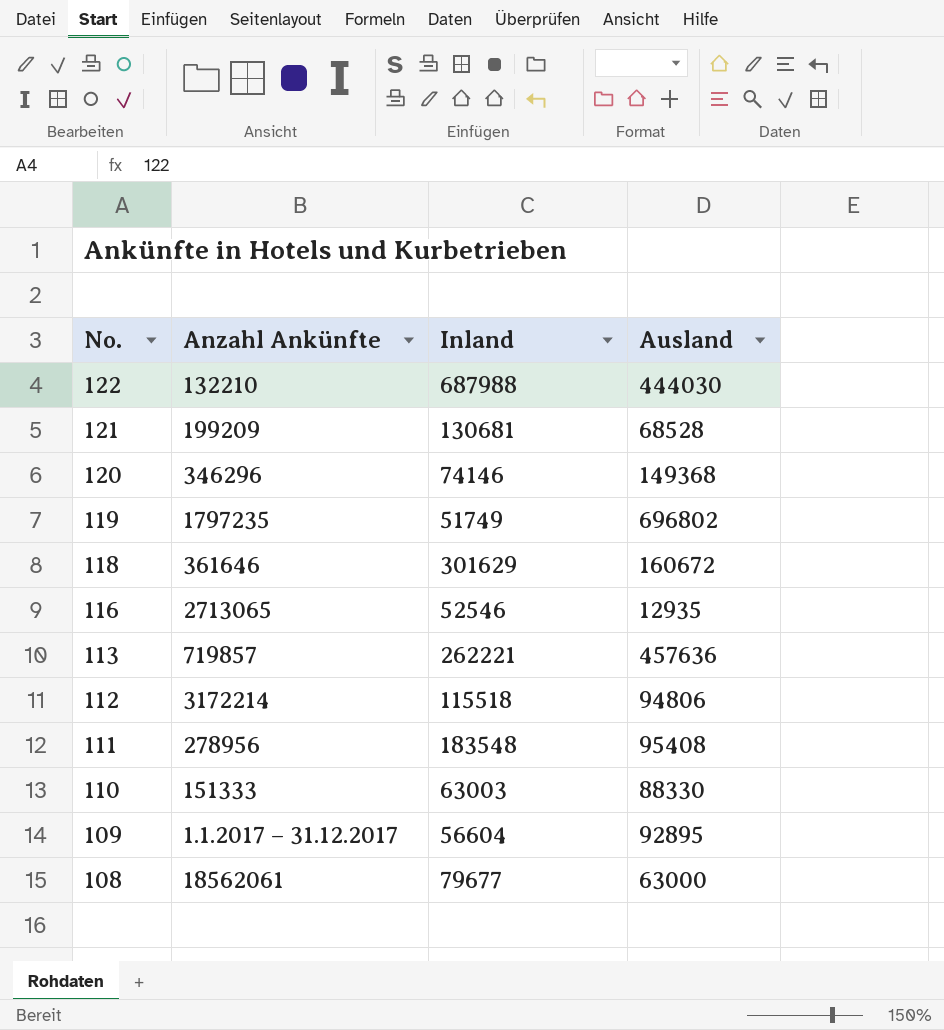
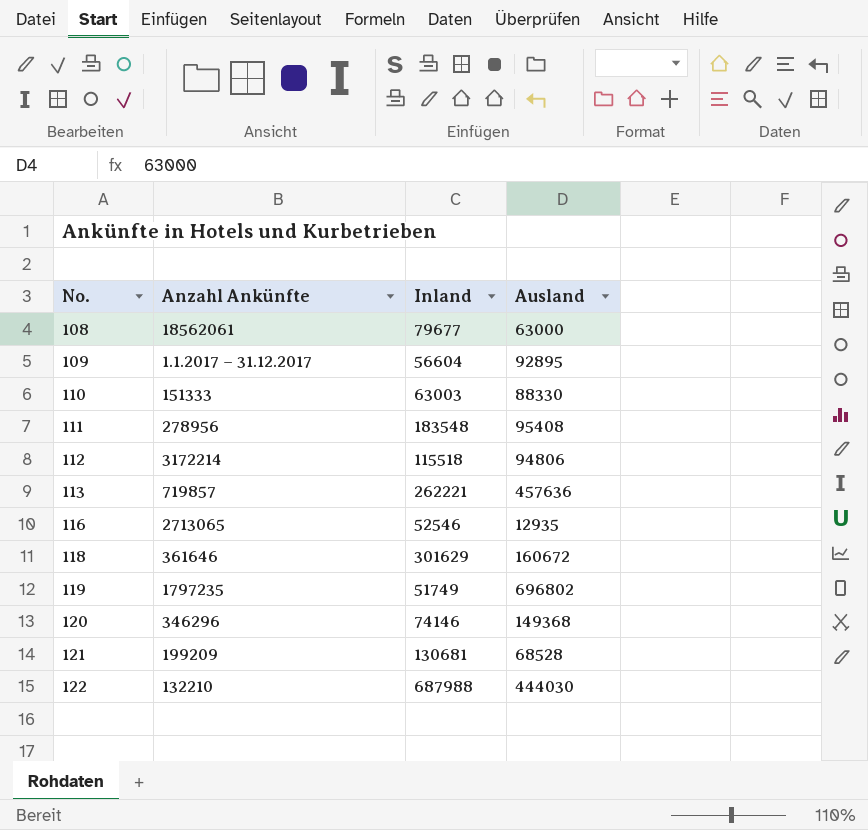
row order: No. descending -> No. ascending

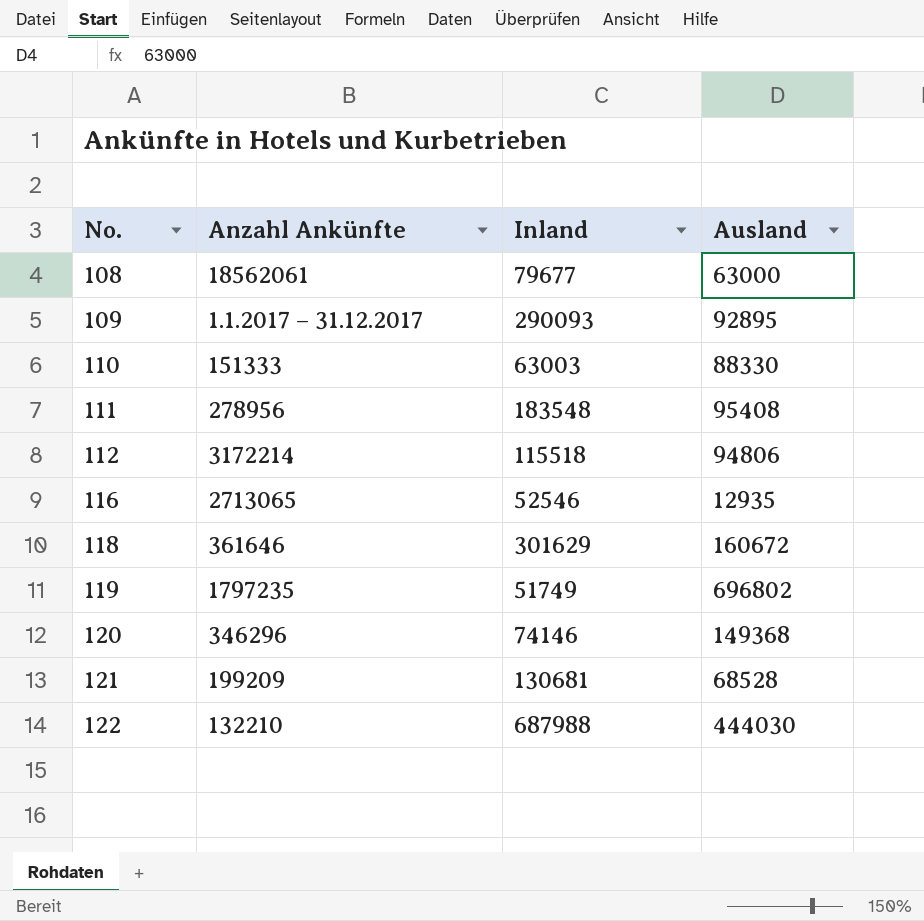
row 113: 719857 | 262221 | 457636 -> none
109 | Inland: 56604 -> 290093

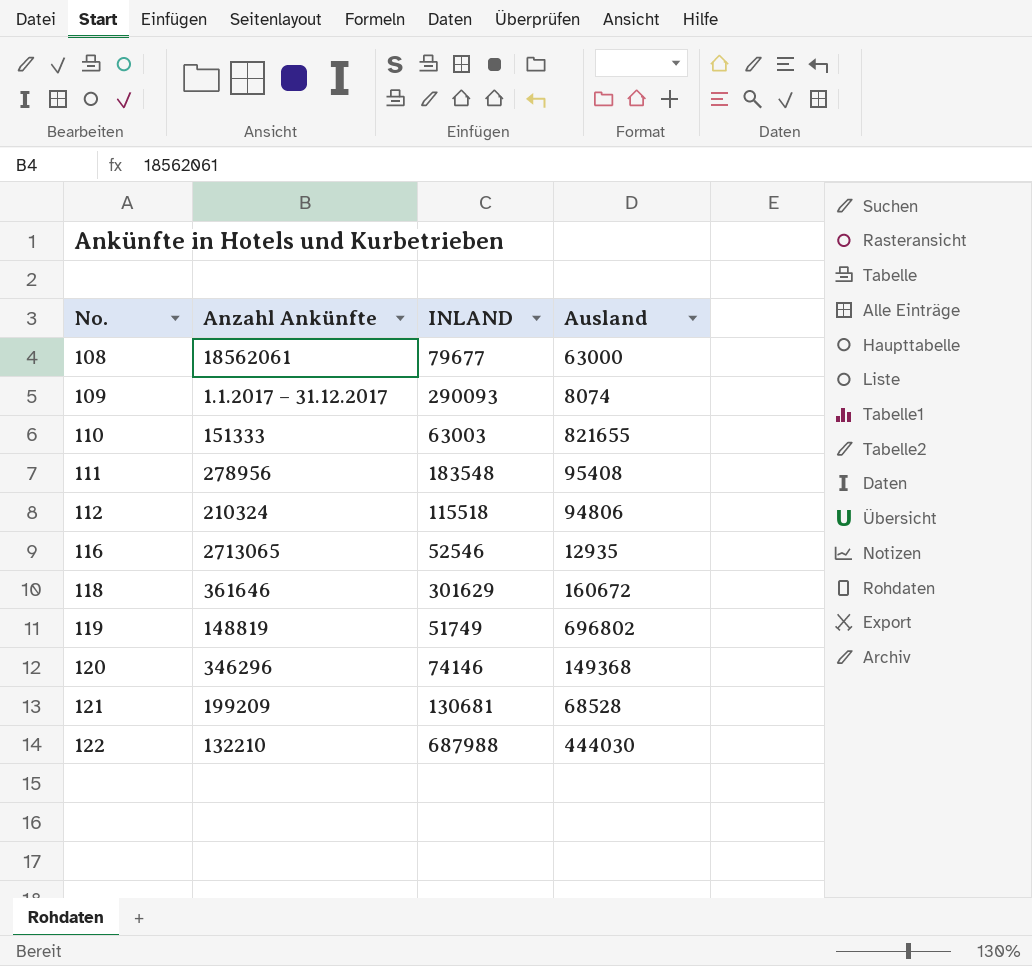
column name: Inland -> INLAND
109 | Ausland: 92895 -> 8074
110 | Ausland: 88330 -> 821655
112 | Anzahl Ankünfte: 3172214 -> 210324
119 | Anzahl Ankünfte: 1797235 -> 148819

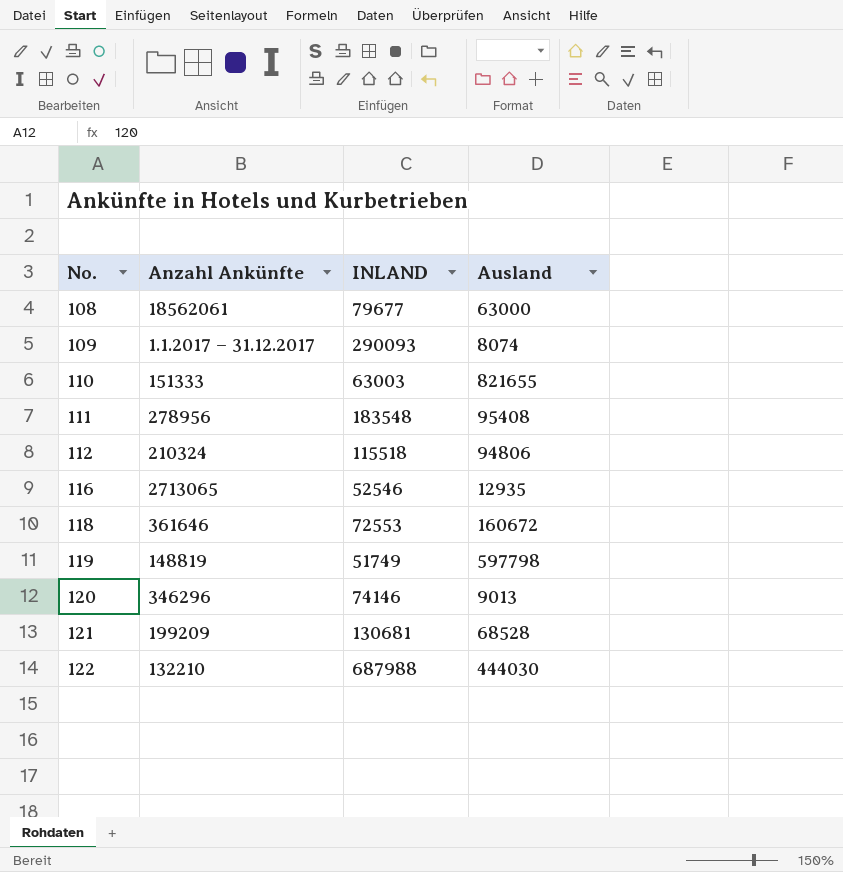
118 | INLAND: 301629 -> 72553
119 | Ausland: 696802 -> 597798
120 | Ausland: 149368 -> 9013

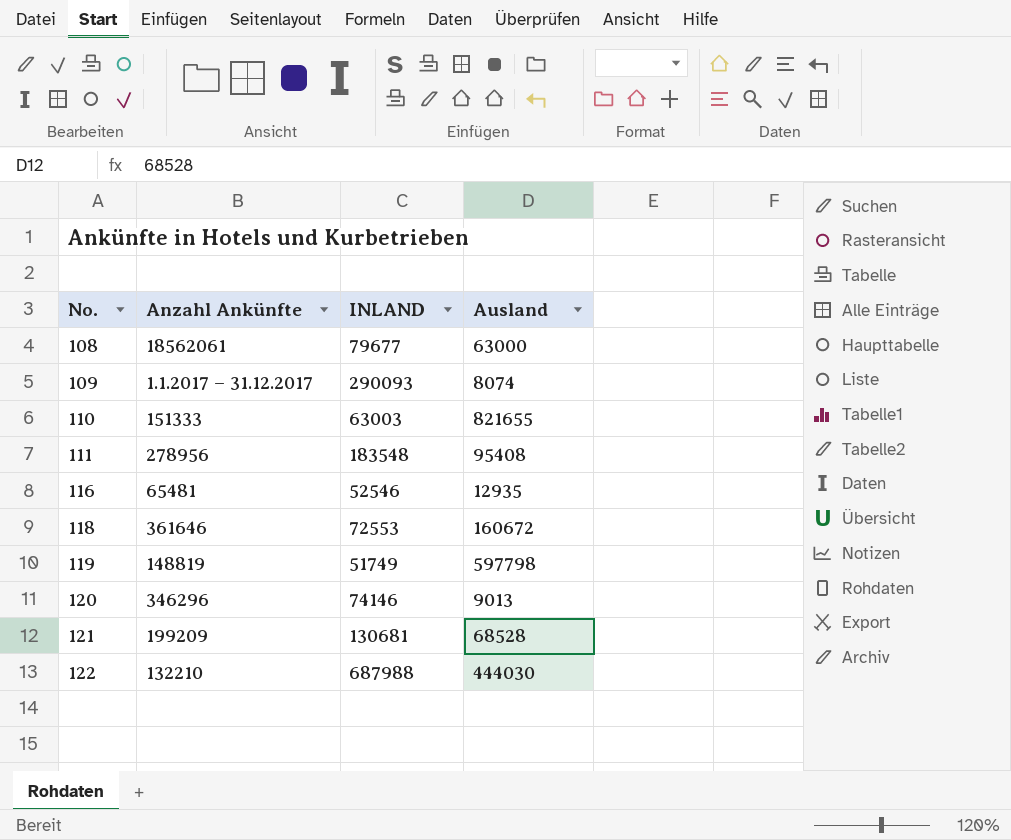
row 112: 210324 | 115518 | 94806 -> none
116 | Anzahl Ankünfte: 2713065 -> 65481

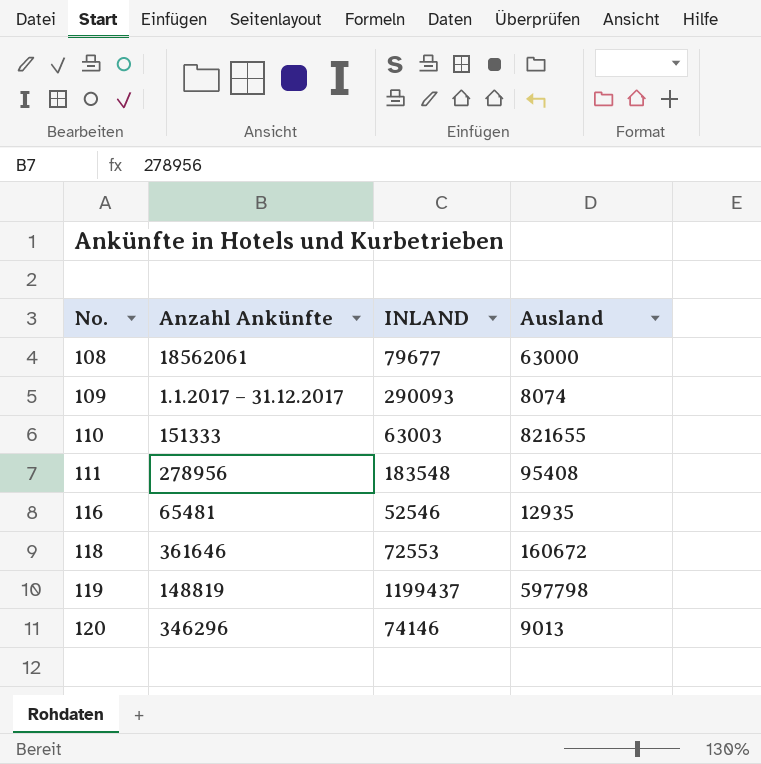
row 121: 199209 | 130681 | 68528 -> none
row 122: 132210 | 687988 | 444030 -> none
119 | INLAND: 51749 -> 1199437

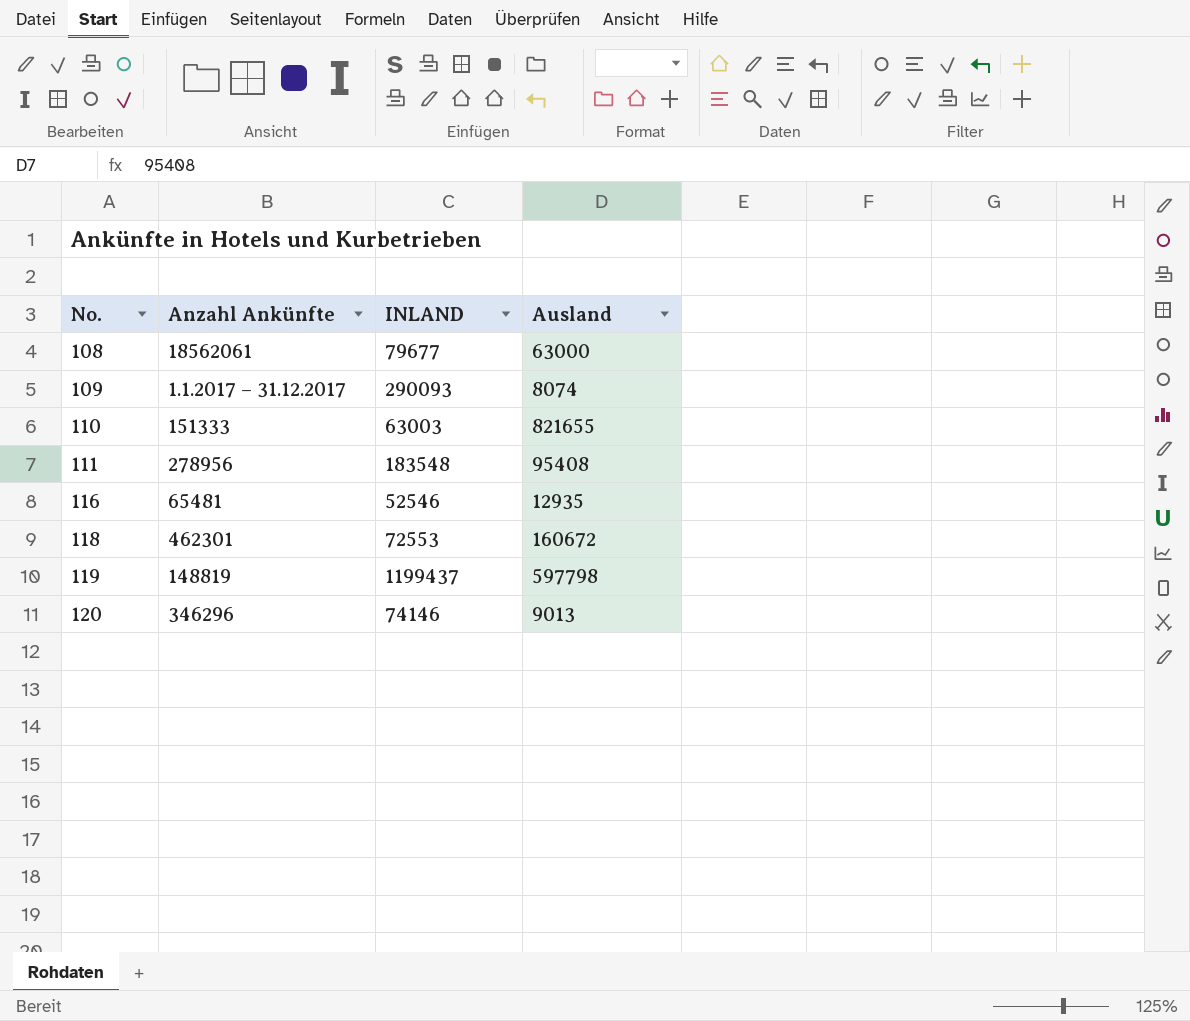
118 | Anzahl Ankünfte: 361646 -> 462301

